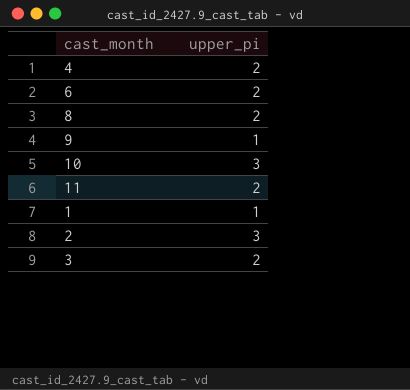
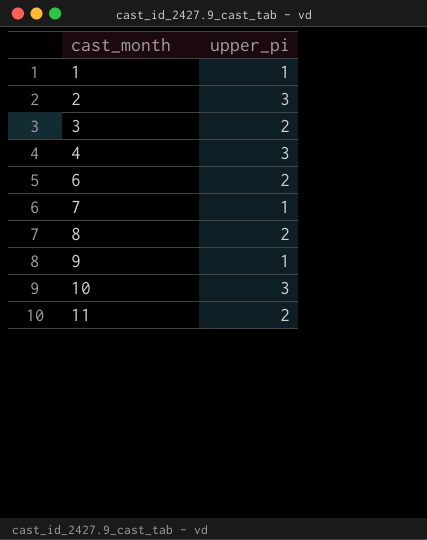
row order: none -> cast_month ascending
4 | upper_pi: 2 -> 3
row 7: none -> 1

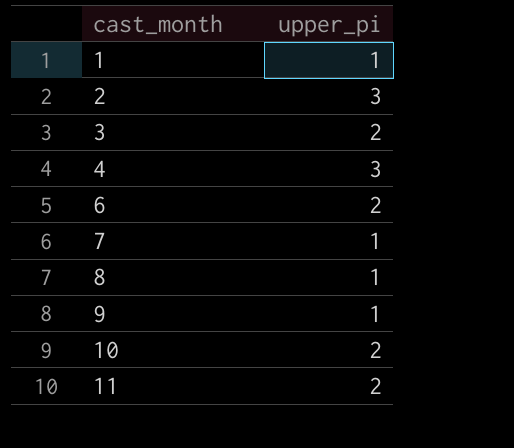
8 | upper_pi: 2 -> 1
10 | upper_pi: 3 -> 2

